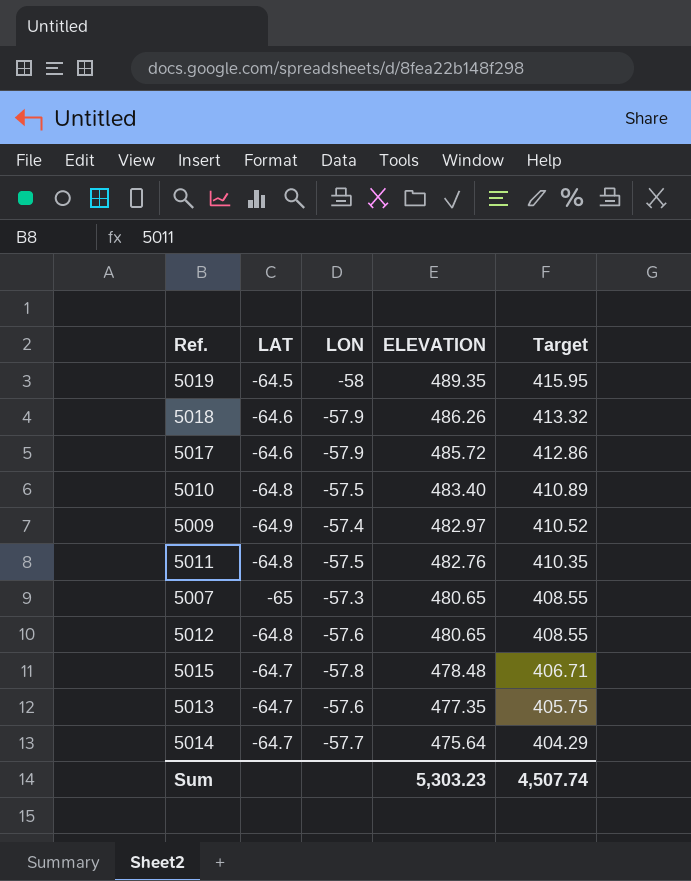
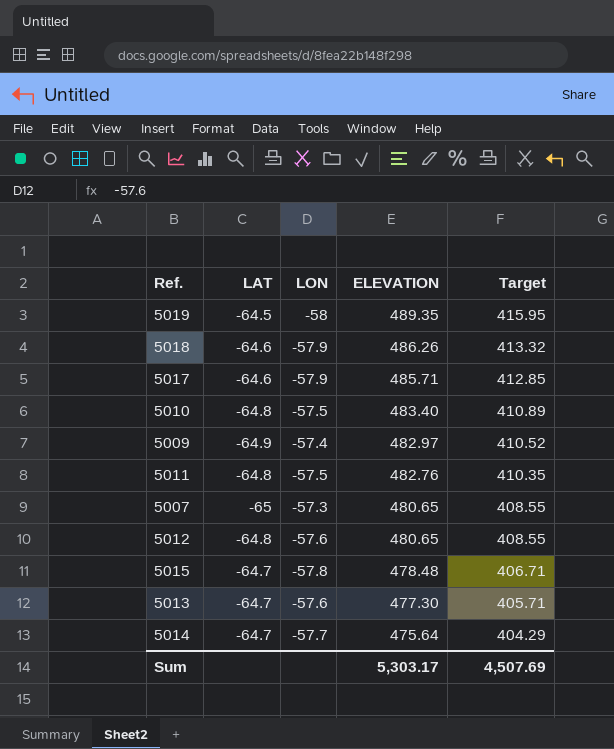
5017 | ELEVATION: 485.72 -> 485.71
5017 | Target: 412.86 -> 412.85
5013 | ELEVATION: 477.35 -> 477.30
5013 | Target: 405.75 -> 405.71
Sum | ELEVATION: 5,303.23 -> 5,303.17
Sum | Target: 4,507.74 -> 4,507.69

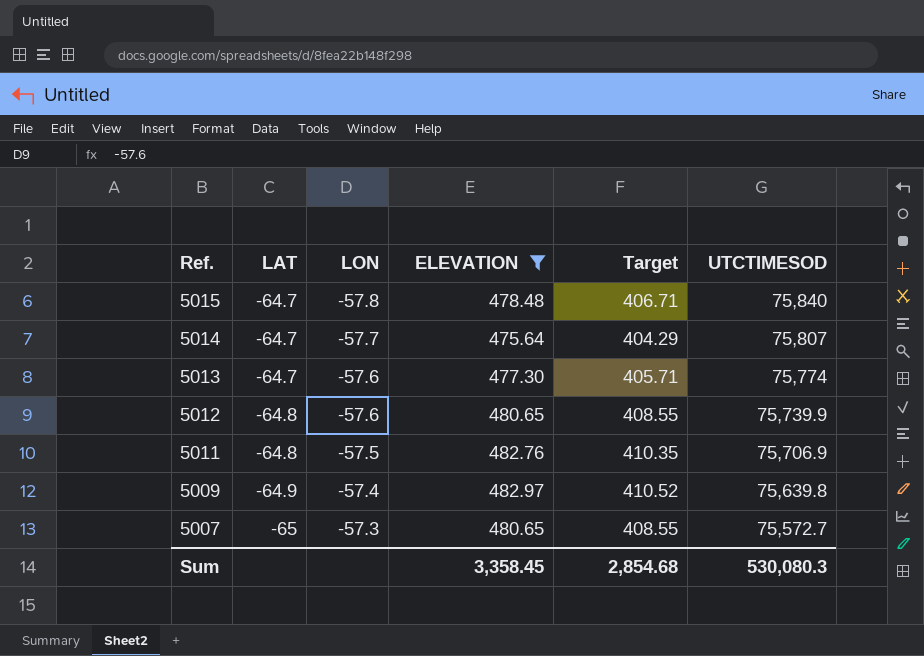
filter: none -> ELEVATION <= 482.97
row order: ELEVATION descending -> Ref. descending
column UTCTIMESOD | position: none -> 6
Sum | ELEVATION: 5,303.17 -> 3,358.45
Sum | Target: 4,507.69 -> 2,854.68

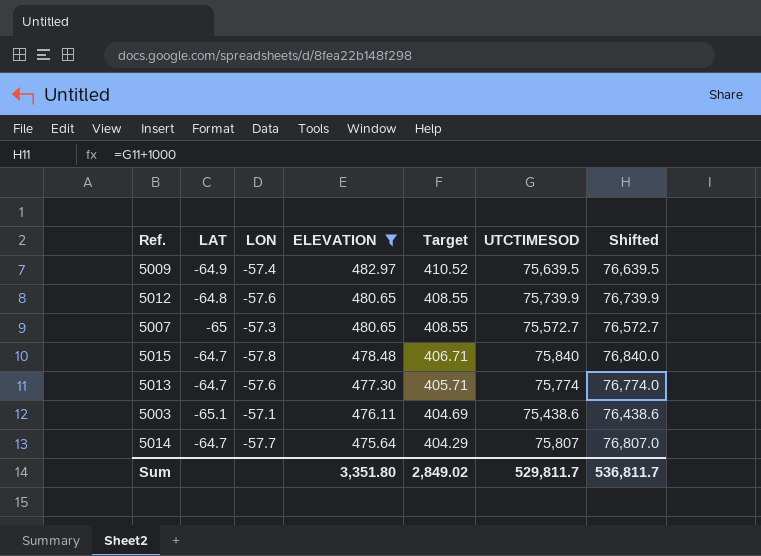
row order: Ref. descending -> ELEVATION descending
column Shifted | formula: none -> [UTCTIMESOD] + 1000
row 5011: -64.8 | -57.5 | 482.76 | 410.35 | 75,706.9 -> none
5009 | UTCTIMESOD: 75,639.8 -> 75,639.5
row 5003: none -> -65.1 | -57.1 | 476.11 | 404.69 | 75,438.6 | 76,438.6
Sum | ELEVATION: 3,358.45 -> 3,351.80
Sum | Target: 2,854.68 -> 2,849.02
Sum | UTCTIMESOD: 530,080.3 -> 529,811.7

